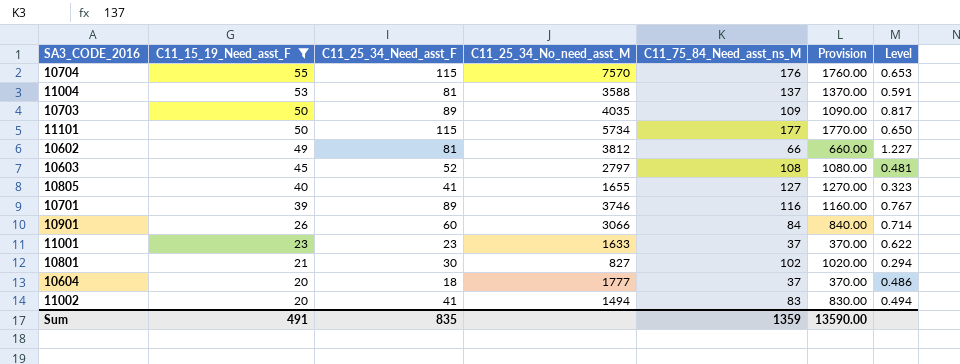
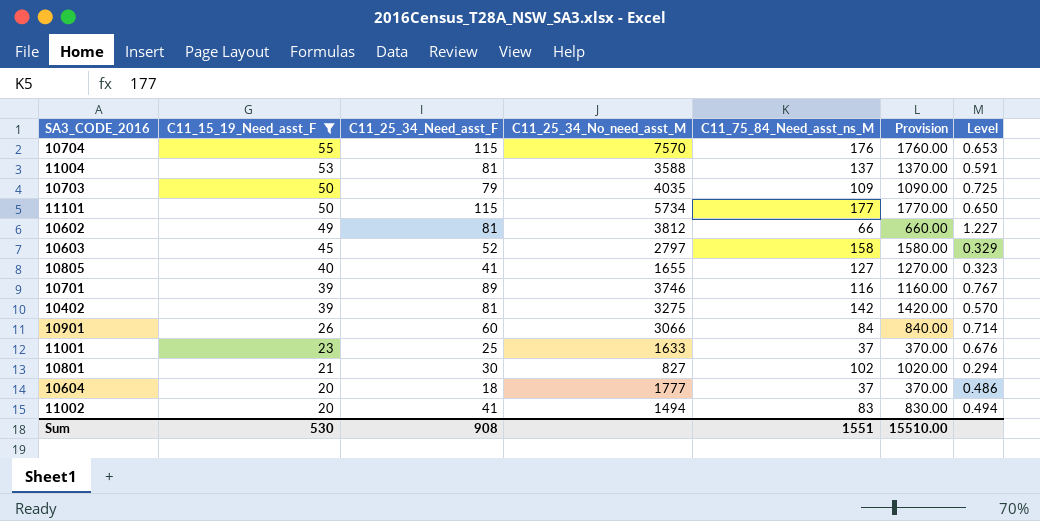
10703 | C11_25_34_Need_asst_F: 89 -> 79
10703 | Level: 0.817 -> 0.725
10603 | C11_75_84_Need_asst_ns_M: 108 -> 158
10603 | Provision: 1080.00 -> 1580.00
10603 | Level: 0.481 -> 0.329
row 10402: none -> 39 | 81 | 3275 | 142 | 1420.00 | 0.570
11001 | C11_25_34_Need_asst_F: 23 -> 25
11001 | Level: 0.622 -> 0.676
Sum | C11_15_19_Need_asst_F: 491 -> 530
Sum | C11_25_34_Need_asst_F: 835 -> 908
Sum | C11_75_84_Need_asst_ns_M: 1359 -> 1551
Sum | Provision: 13590.00 -> 15510.00

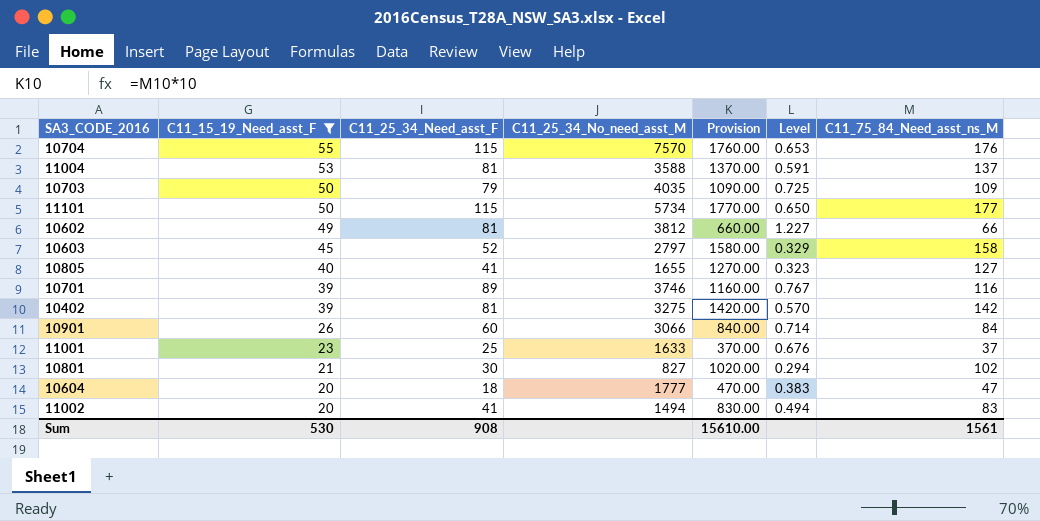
column C11_75_84_Need_asst_ns_M | position: 5 -> 7
10604 | Provision: 370.00 -> 470.00
10604 | Level: 0.486 -> 0.383
10604 | C11_75_84_Need_asst_ns_M: 37 -> 47
Sum | Provision: 15510.00 -> 15610.00
Sum | C11_75_84_Need_asst_ns_M: 1551 -> 1561

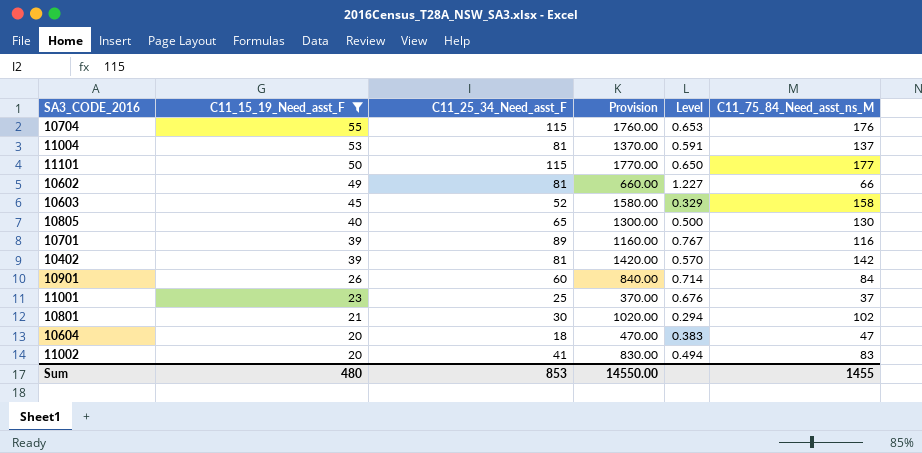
column C11_25_34_No_need_asst_M | position: 4 -> none
row 10703: 50 | 79 | 4035 | 1090.00 | 0.725 | 109 -> none
10805 | C11_25_34_Need_asst_F: 41 -> 65
10805 | Provision: 1270.00 -> 1300.00
10805 | Level: 0.323 -> 0.500
10805 | C11_75_84_Need_asst_ns_M: 127 -> 130
Sum | C11_15_19_Need_asst_F: 530 -> 480
Sum | C11_25_34_Need_asst_F: 908 -> 853
Sum | Provision: 15610.00 -> 14550.00
Sum | C11_75_84_Need_asst_ns_M: 1561 -> 1455

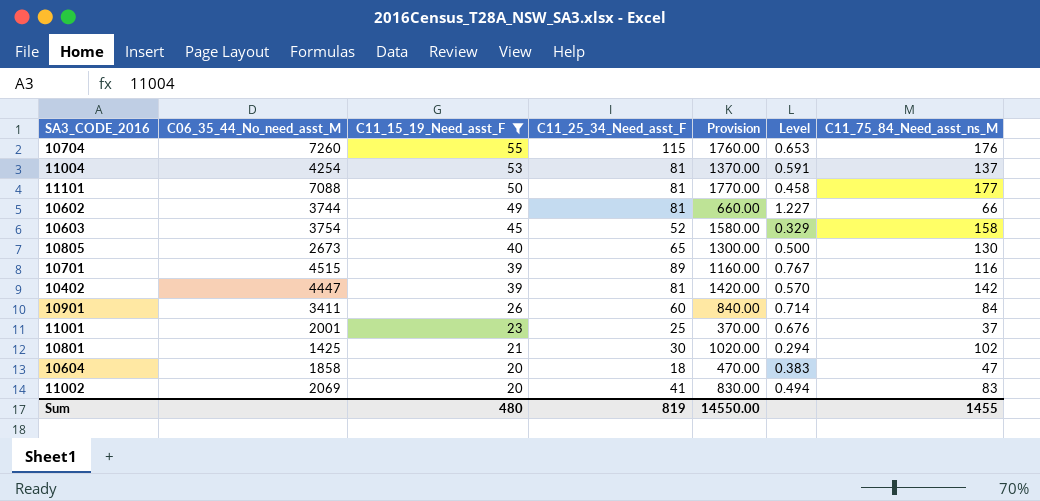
column C06_35_44_No_need_asst_M | position: none -> 2
11101 | C11_25_34_Need_asst_F: 115 -> 81
11101 | Level: 0.650 -> 0.458
Sum | C11_25_34_Need_asst_F: 853 -> 819

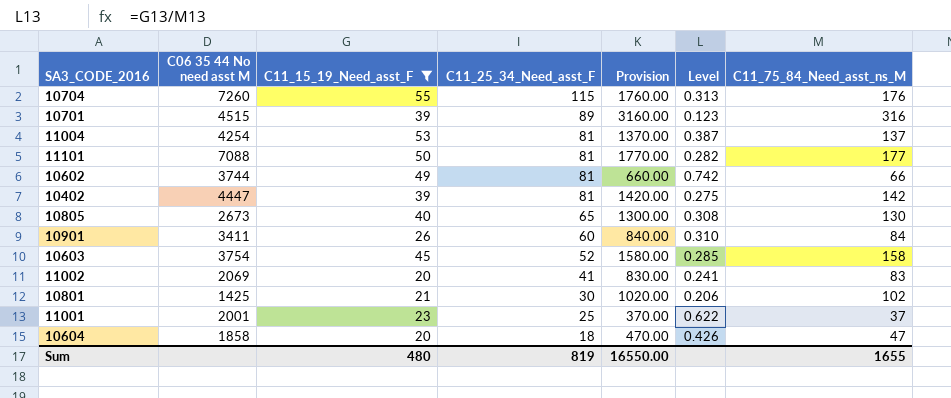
row order: C11_15_19_Need_asst_F descending -> C11_25_34_Need_asst_F descending
column name: C06_35_44_No_need_asst_M -> C06 35 44 No need asst M
column Level | formula: [C11_25_34_Need_asst_F] / [C11_75_84_Need_asst_ns_M] -> [C11_15_19_Need_asst_F] / [C11_75_84_Need_asst_ns_M]
10701 | Provision: 1160.00 -> 3160.00
10701 | C11_75_84_Need_asst_ns_M: 116 -> 316
Sum | Provision: 14550.00 -> 16550.00
Sum | C11_75_84_Need_asst_ns_M: 1455 -> 1655

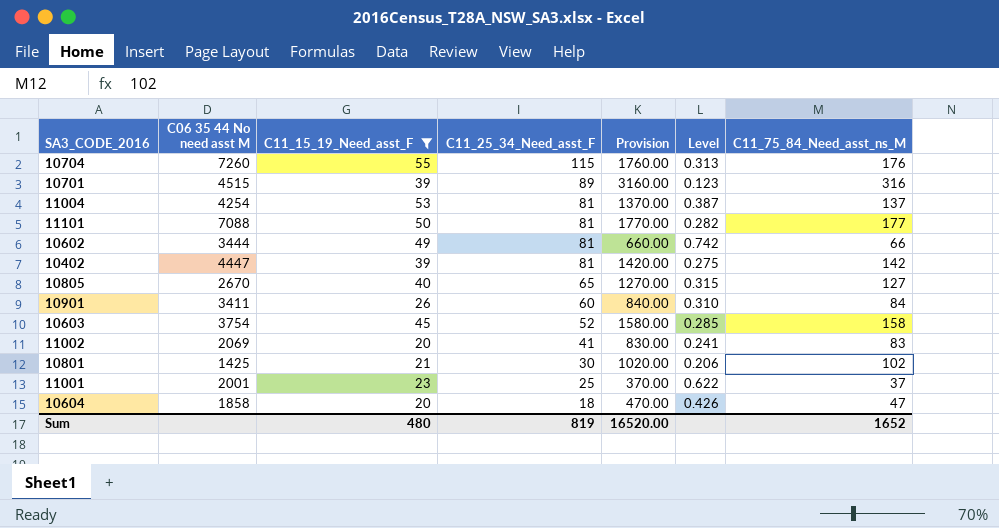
10602 | C06 35 44 No need asst M: 3744 -> 3444
10805 | C06 35 44 No need asst M: 2673 -> 2670
10805 | Provision: 1300.00 -> 1270.00
10805 | Level: 0.308 -> 0.315
10805 | C11_75_84_Need_asst_ns_M: 130 -> 127
Sum | Provision: 16550.00 -> 16520.00
Sum | C11_75_84_Need_asst_ns_M: 1655 -> 1652

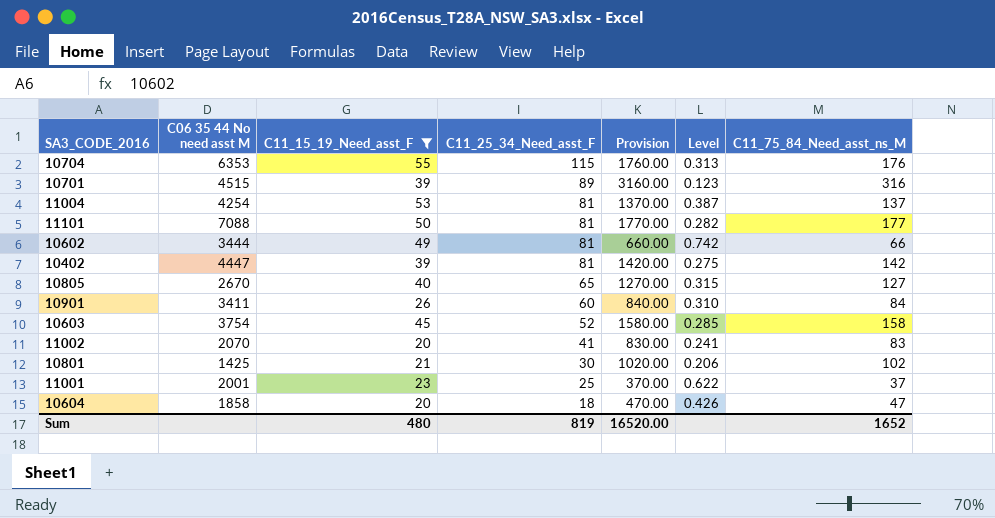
10704 | C06 35 44 No need asst M: 7260 -> 6353
11002 | C06 35 44 No need asst M: 2069 -> 2070

